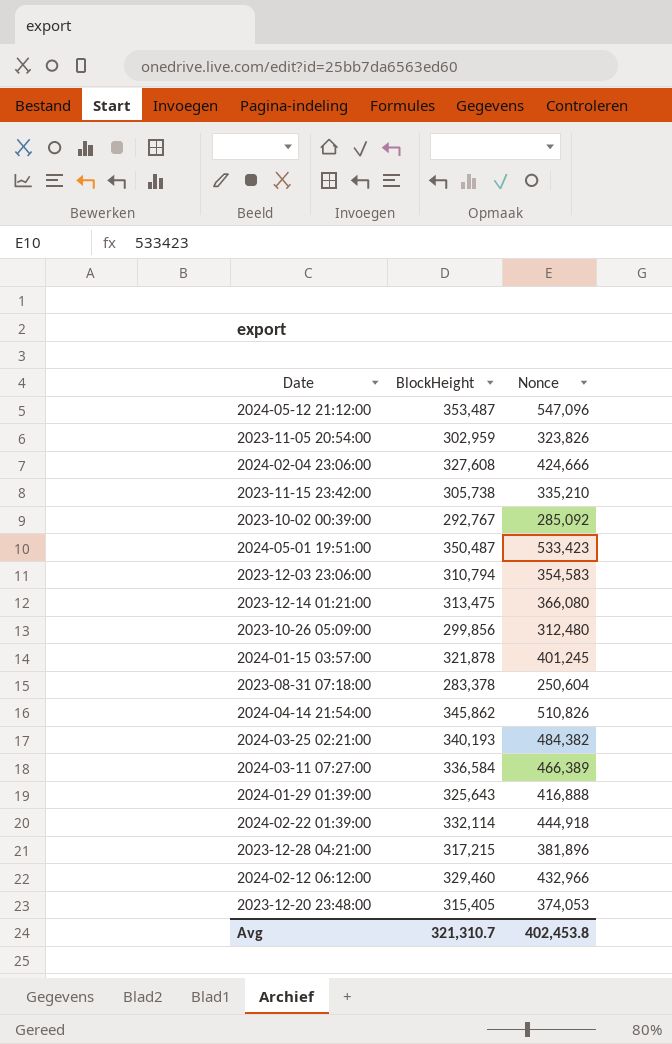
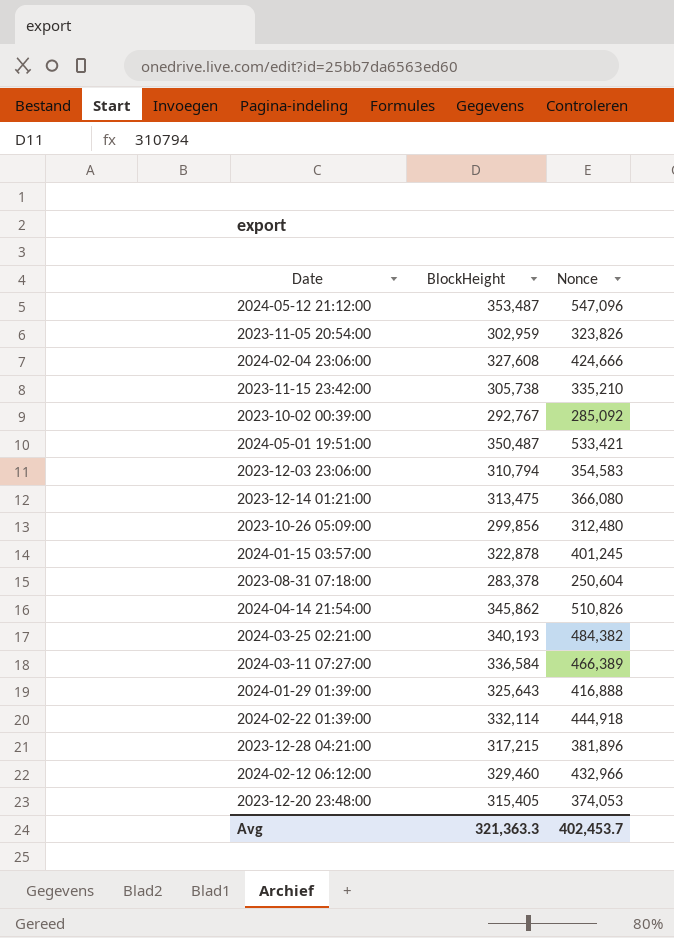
2024-05-01 19:51:00 | Nonce: 533,423 -> 533,421
2024-01-15 03:57:00 | BlockHeight: 321,878 -> 322,878
Avg | BlockHeight: 321,310.7 -> 321,363.3
Avg | Nonce: 402,453.8 -> 402,453.7

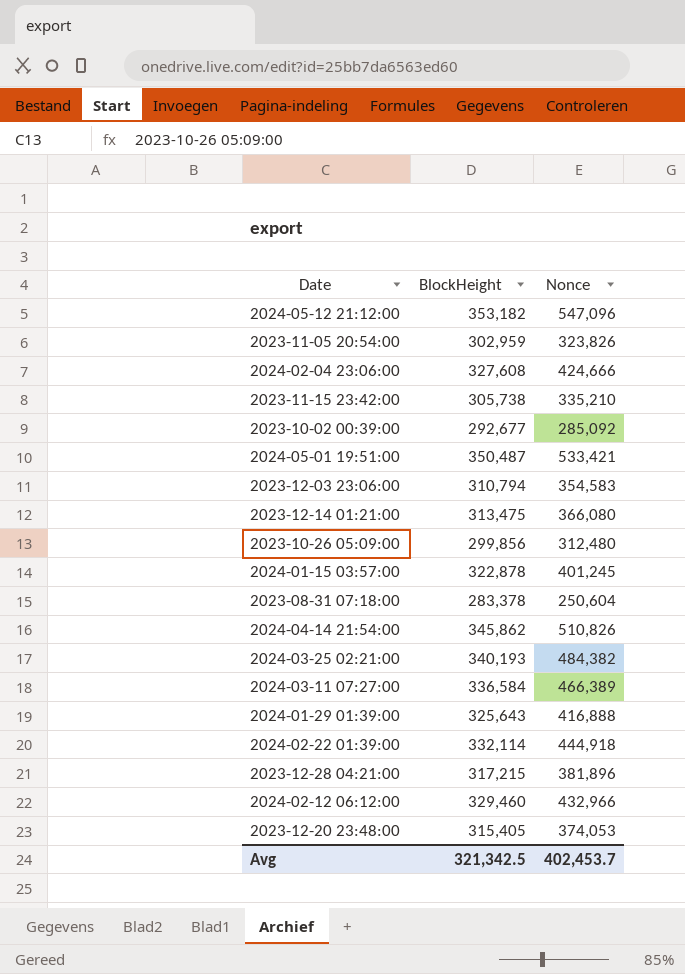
2024-05-12 21:12:00 | BlockHeight: 353,487 -> 353,182
2023-10-02 00:39:00 | BlockHeight: 292,767 -> 292,677
Avg | BlockHeight: 321,363.3 -> 321,342.5

